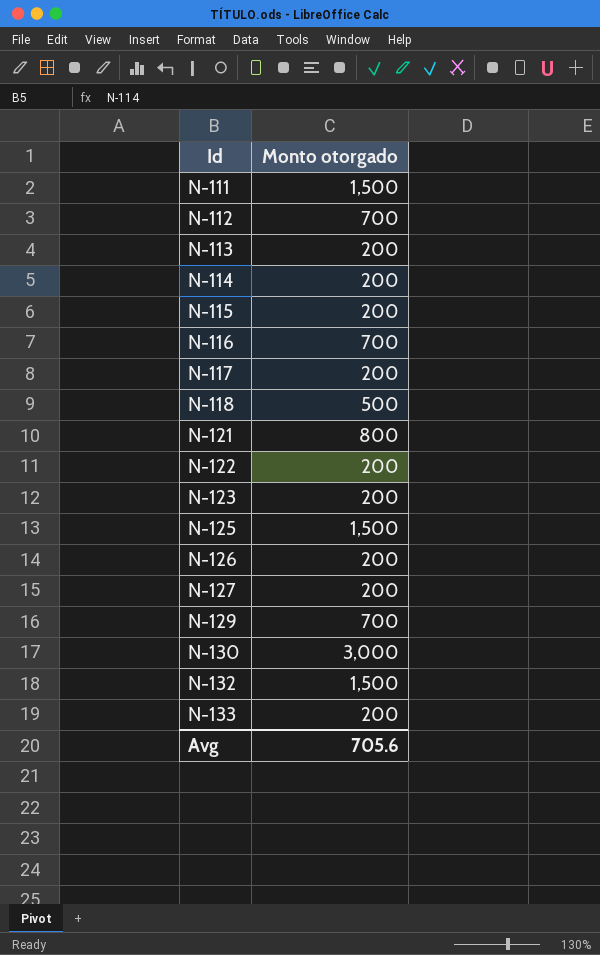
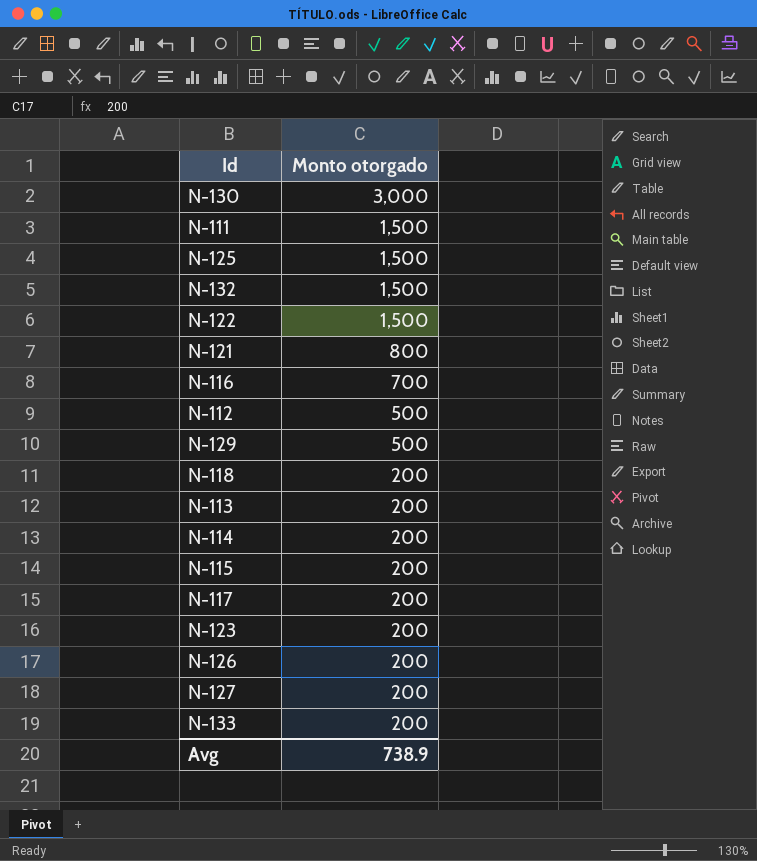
row order: Id ascending -> Monto otorgado descending
N-122 | Monto otorgado: 200 -> 1,500
N-112 | Monto otorgado: 700 -> 500
N-129 | Monto otorgado: 700 -> 500
N-118 | Monto otorgado: 500 -> 200
Avg | Monto otorgado: 705.6 -> 738.9

